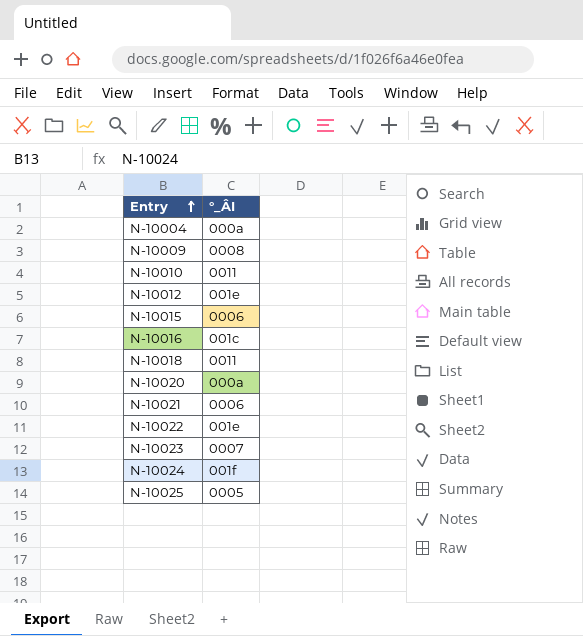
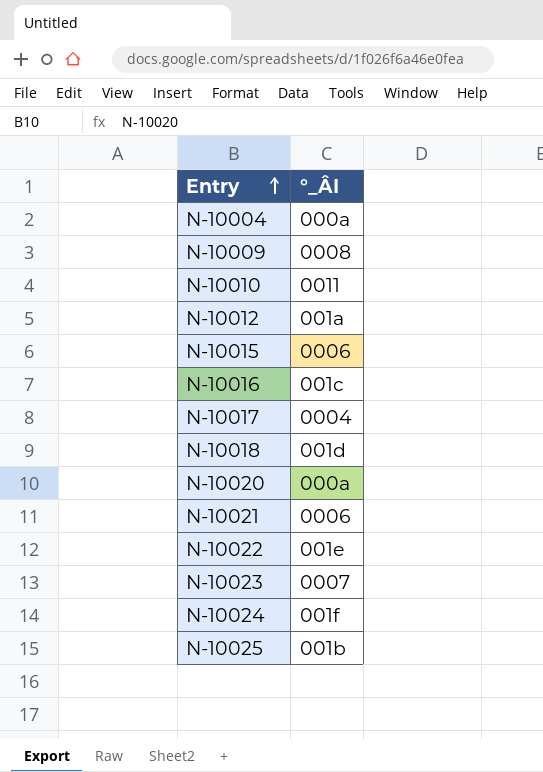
N-10012 | °_ÂI: 001e -> 001a
row N-10017: none -> 0004
N-10018 | °_ÂI: 0011 -> 001d
N-10025 | °_ÂI: 0005 -> 001b

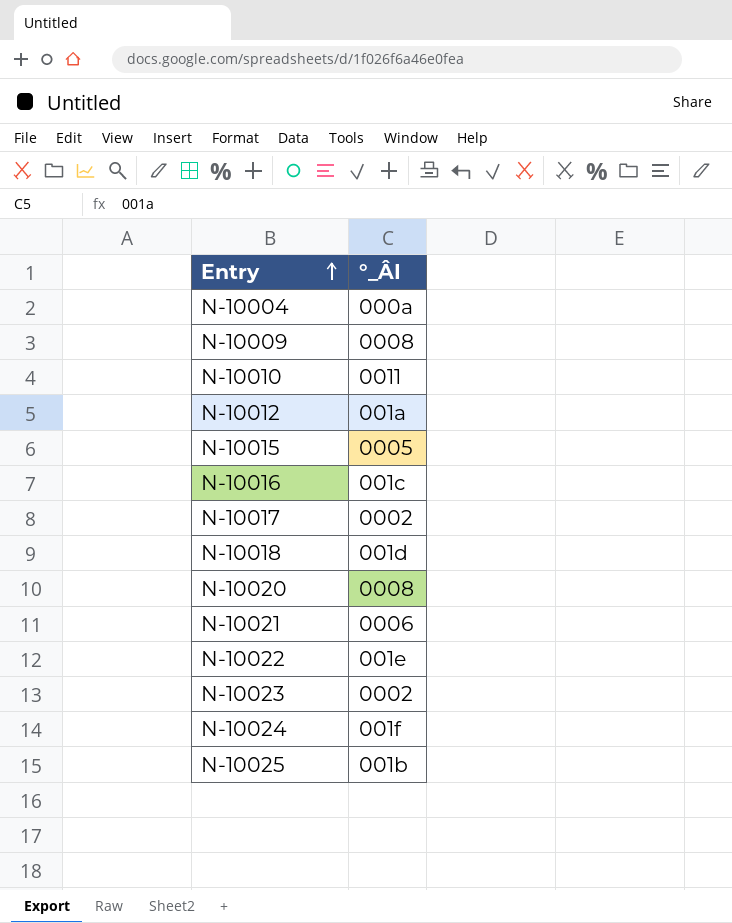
N-10015 | °_ÂI: 0006 -> 0005
N-10017 | °_ÂI: 0004 -> 0002
N-10020 | °_ÂI: 000a -> 0008
N-10023 | °_ÂI: 0007 -> 0002

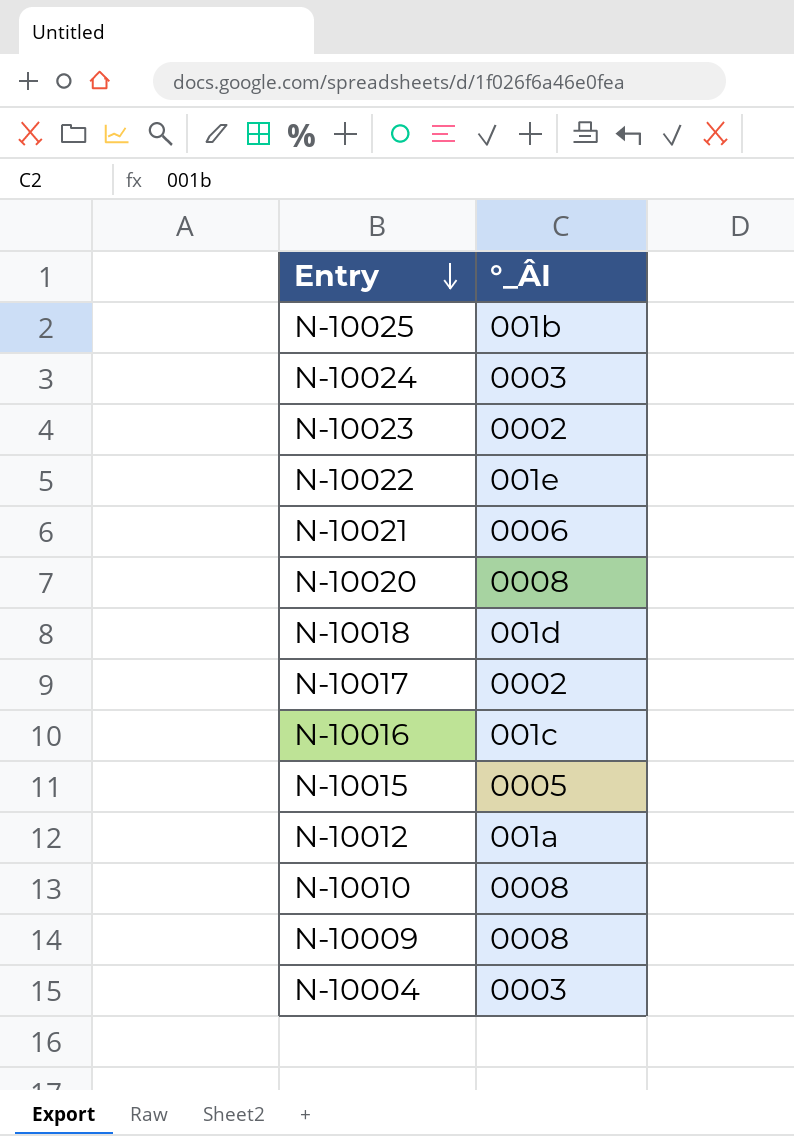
row order: Entry ascending -> Entry descending
N-10024 | °_ÂI: 001f -> 0003
N-10010 | °_ÂI: 0011 -> 0008
N-10004 | °_ÂI: 000a -> 0003

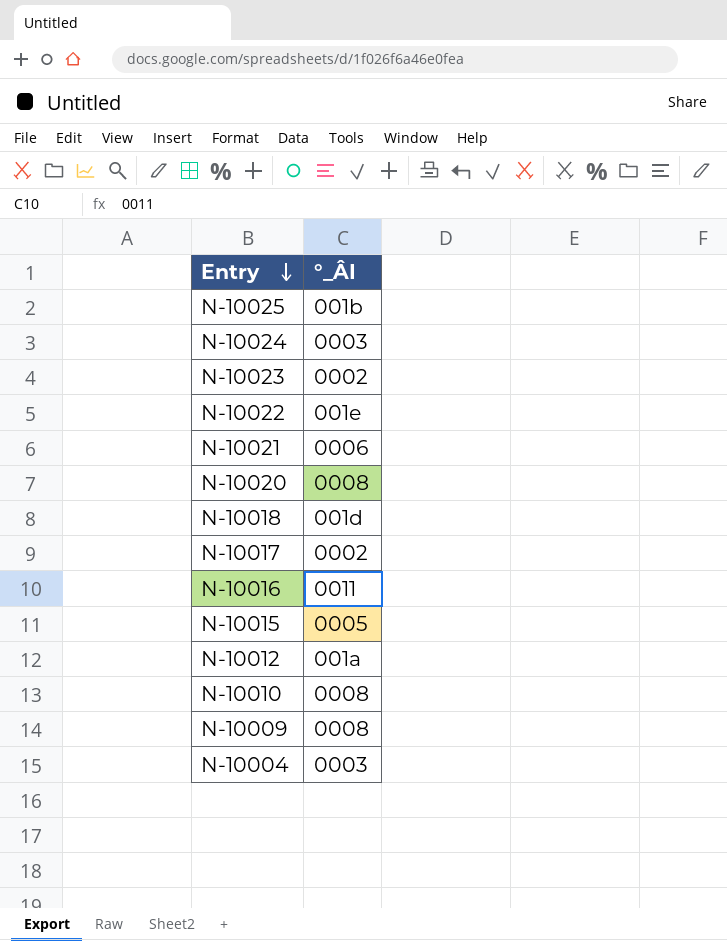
N-10016 | °_ÂI: 001c -> 0011

